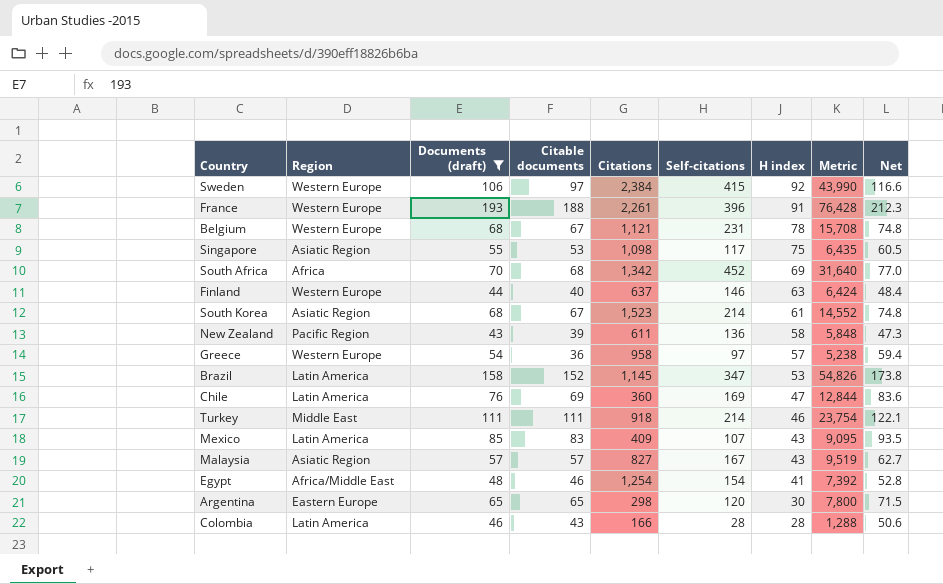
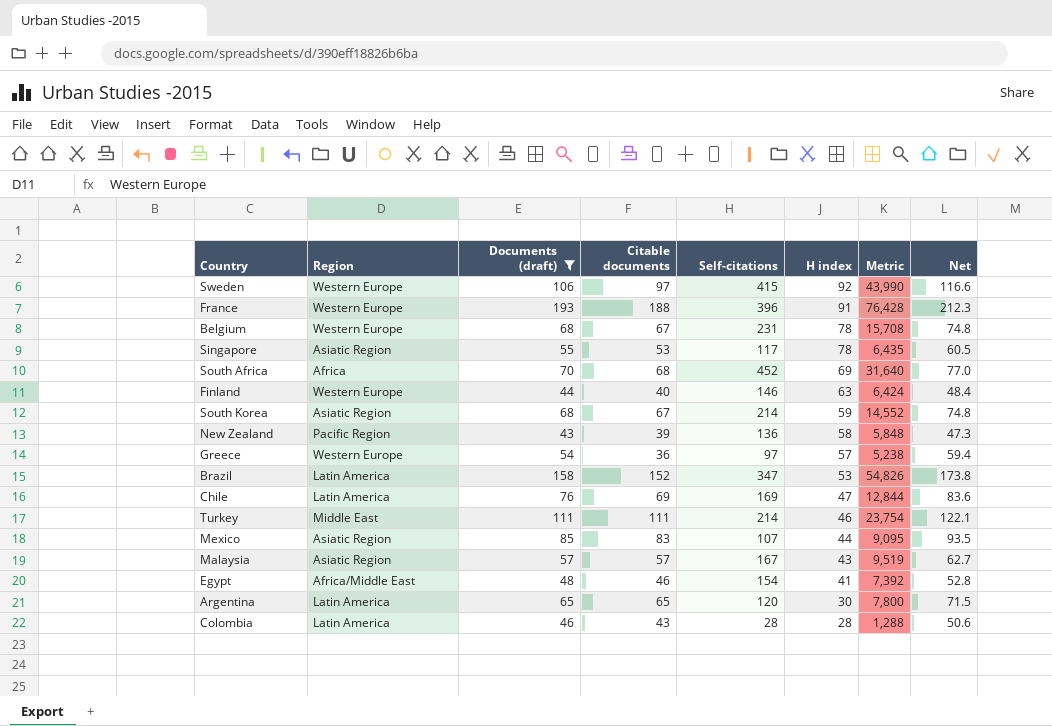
column Citations | position: 5 -> none
Singapore | H index: 75 -> 78
South Korea | H index: 61 -> 59
Mexico | Region: Latin America -> Asiatic Region
Mexico | H index: 43 -> 44
Argentina | Region: Eastern Europe -> Latin America

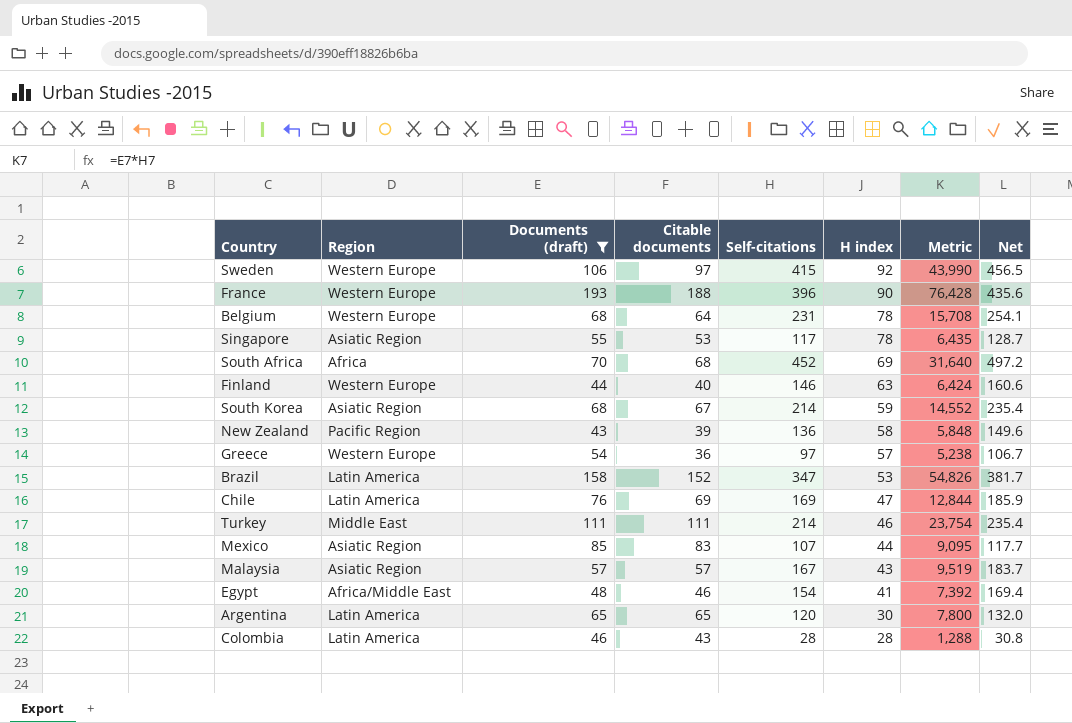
column Net | formula: [Documents (draft)] * 1.1 -> [Self-citations] * 1.1
France | H index: 91 -> 90
Belgium | Citable documents: 67 -> 64

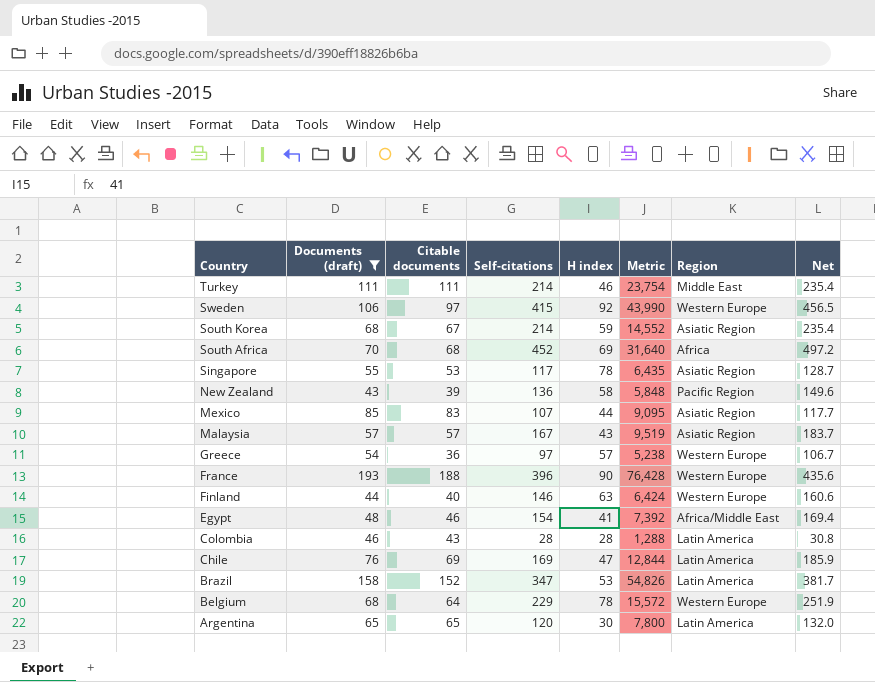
row order: H index descending -> Country descending
column Region | position: 2 -> 7
Belgium | Self-citations: 231 -> 229
Belgium | Metric: 15,708 -> 15,572
Belgium | Net: 254.1 -> 251.9

